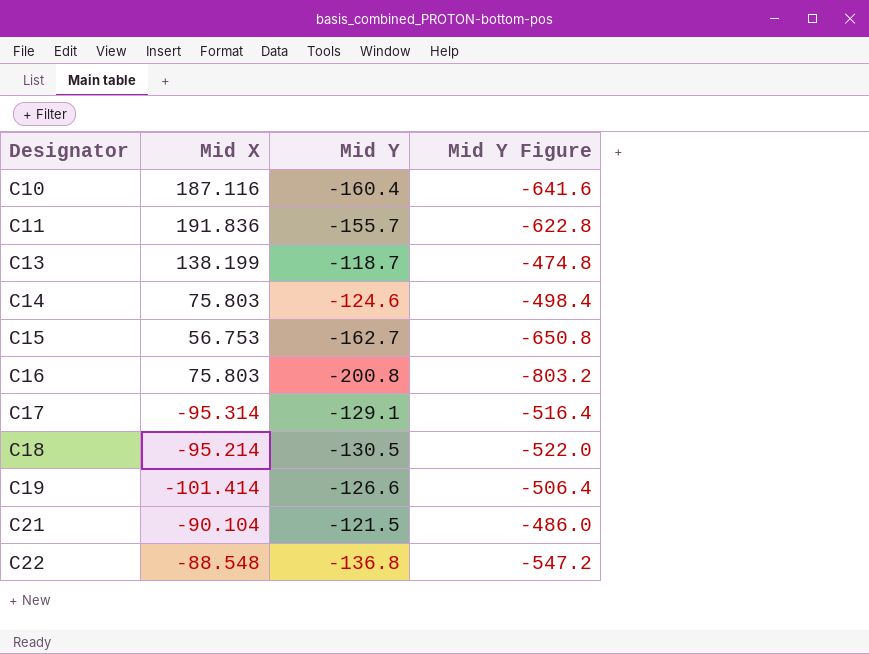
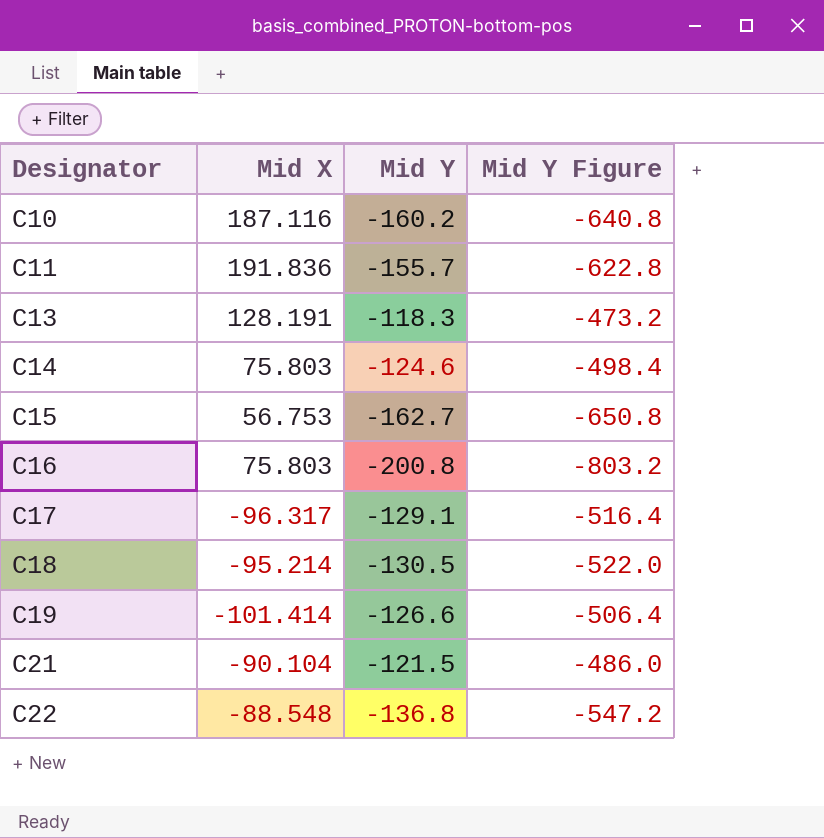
C10 | Mid Y: -160.4 -> -160.2
C10 | Mid Y Figure: -641.6 -> -640.8
C13 | Mid X: 138.199 -> 128.191
C13 | Mid Y: -118.7 -> -118.3
C13 | Mid Y Figure: -474.8 -> -473.2
C17 | Mid X: -95.314 -> -96.317

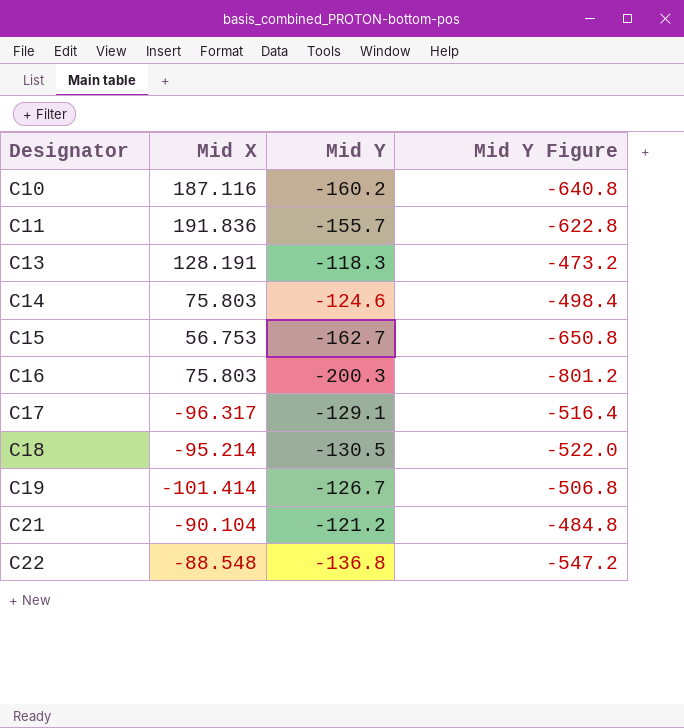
C16 | Mid Y: -200.8 -> -200.3
C16 | Mid Y Figure: -803.2 -> -801.2
C19 | Mid Y: -126.6 -> -126.7
C19 | Mid Y Figure: -506.4 -> -506.8
C21 | Mid Y: -121.5 -> -121.2
C21 | Mid Y Figure: -486.0 -> -484.8

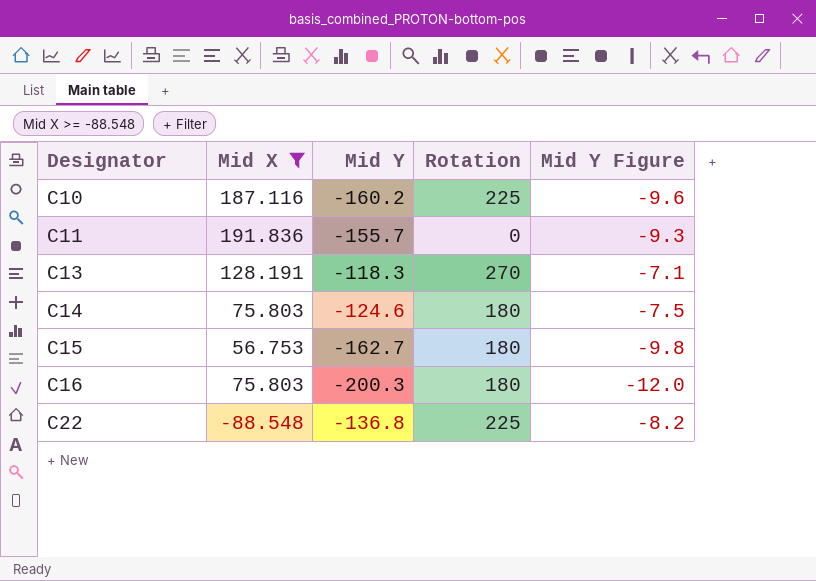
filter: none -> Mid X >= -88.548
column Rotation | position: none -> 4
column Mid Y Figure | formula: [Mid Y] * 4 -> [Mid Y] * 0.06

